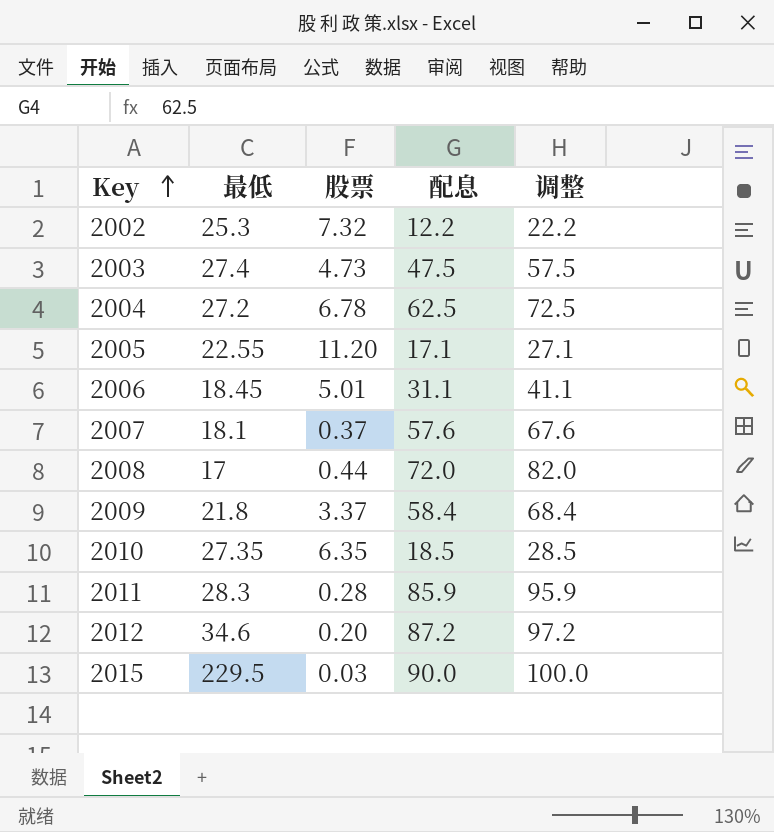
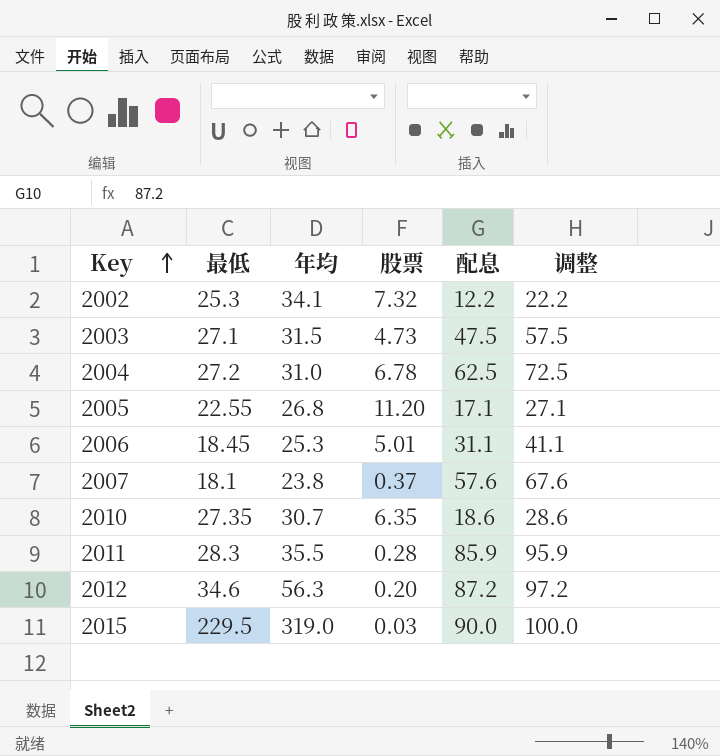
column 年均 | position: none -> 3
row 2008: 17 | 0.44 | 72.0 | 82.0 -> none
row 2009: 21.8 | 3.37 | 58.4 | 68.4 -> none
2003 | 最低: 27.4 -> 27.1
2010 | 配息: 18.5 -> 18.6
2010 | 调整: 28.5 -> 28.6

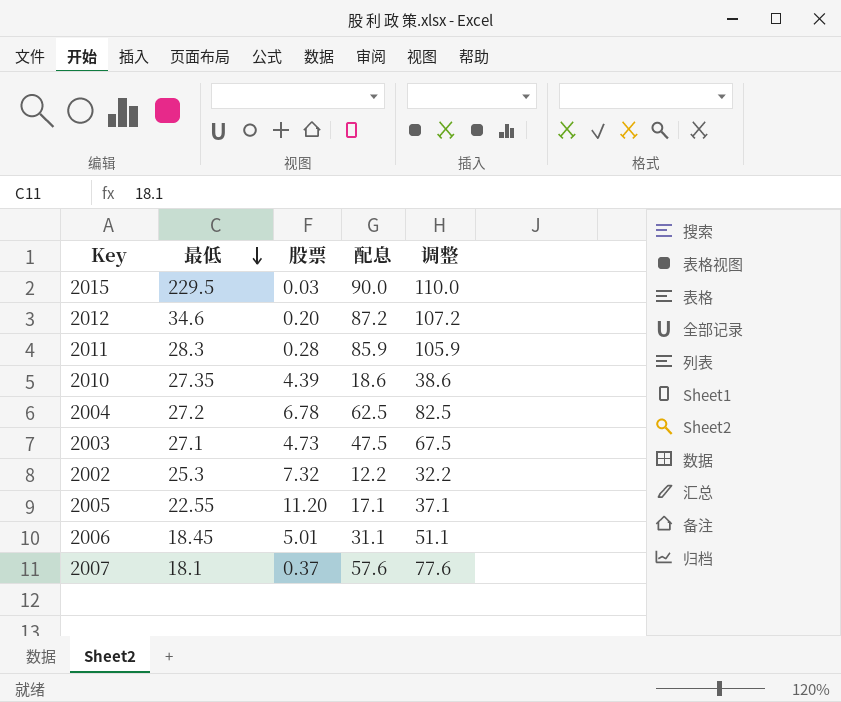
row order: Key ascending -> 最低 descending
column 年均 | position: 3 -> none
column 调整 | formula: [配息] + 10 -> [配息] + 20
2010 | 股票: 6.35 -> 4.39

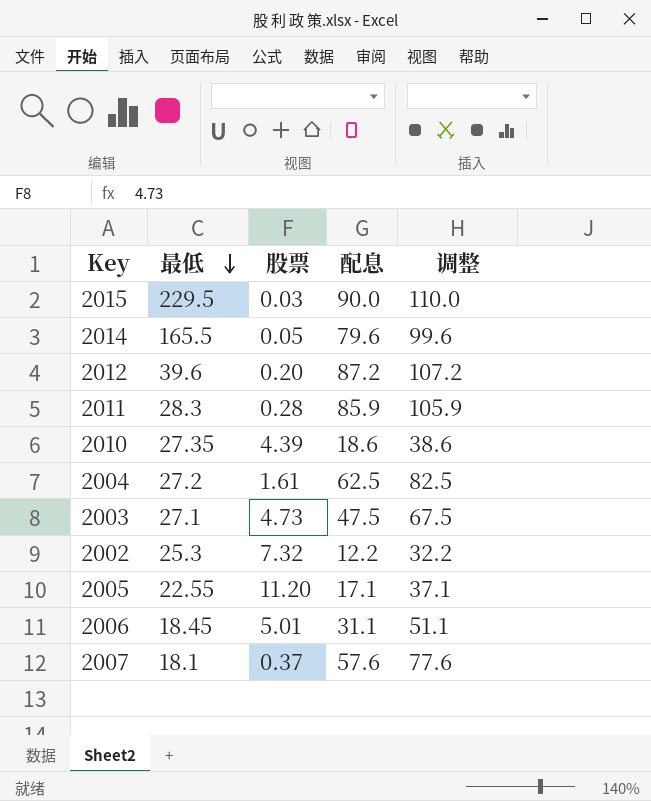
row 2014: none -> 165.5 | 0.05 | 79.6 | 99.6
2012 | 最低: 34.6 -> 39.6
2004 | 股票: 6.78 -> 1.61

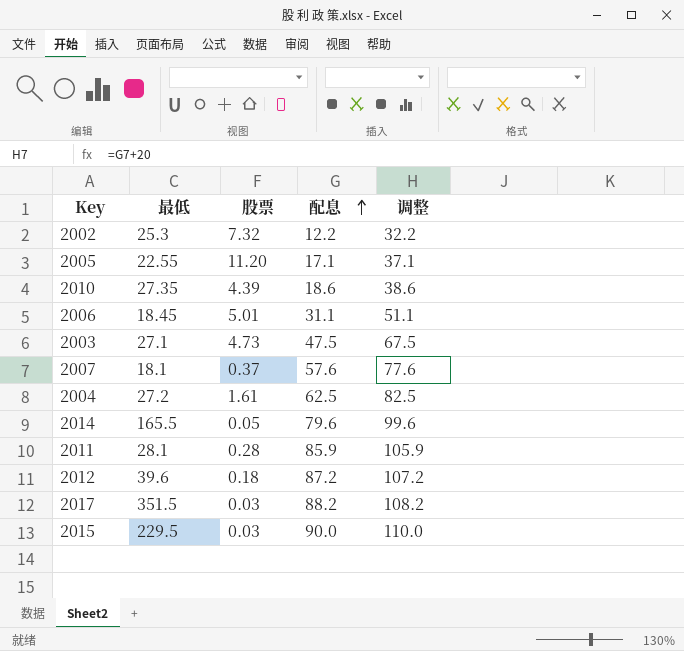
row order: 最低 descending -> 配息 ascending
2011 | 最低: 28.3 -> 28.1
2012 | 股票: 0.20 -> 0.18
row 2017: none -> 351.5 | 0.03 | 88.2 | 108.2

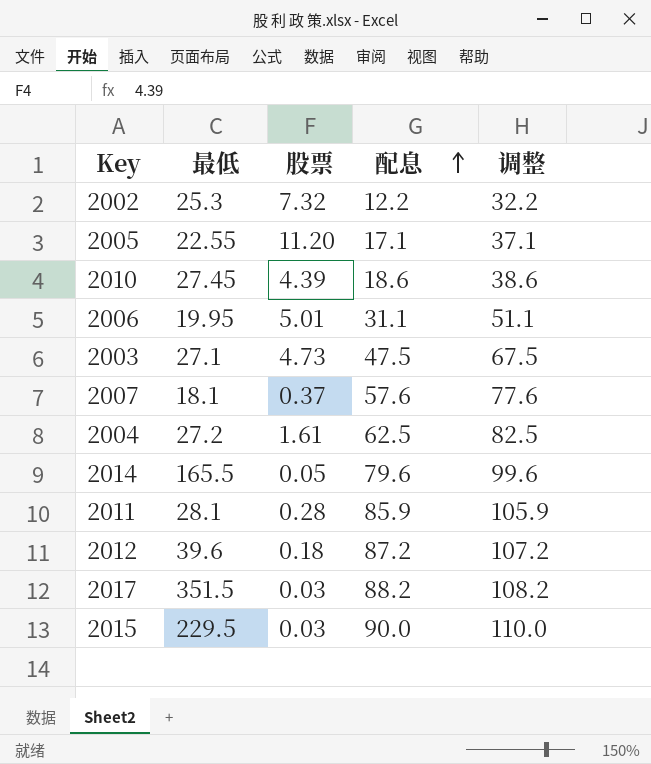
2010 | 最低: 27.35 -> 27.45
2006 | 最低: 18.45 -> 19.95

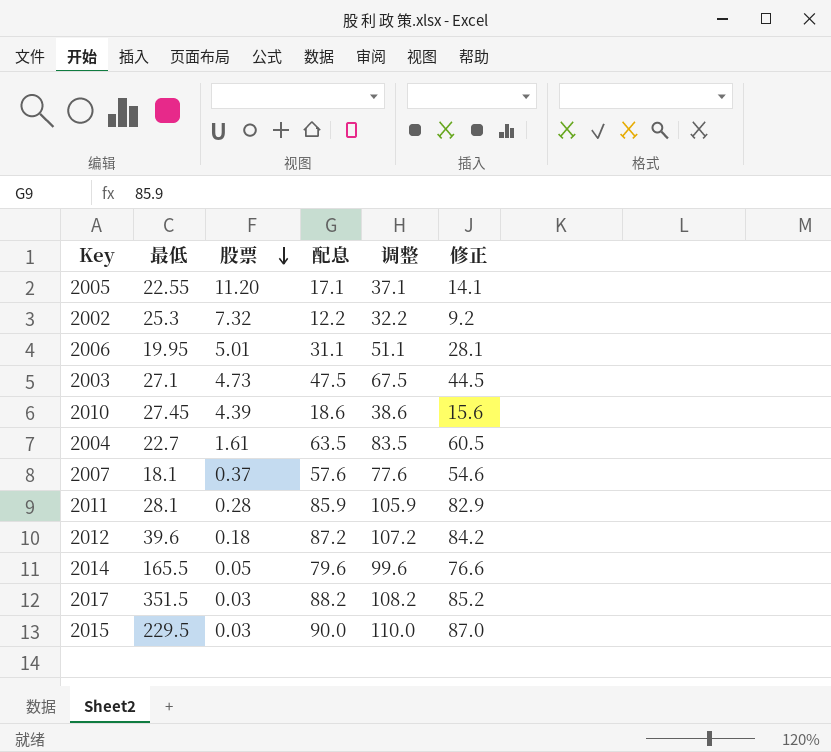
row order: 配息 ascending -> 股票 descending
column 修正 | formula: none -> [配息] - 3
2004 | 最低: 27.2 -> 22.7
2004 | 配息: 62.5 -> 63.5
2004 | 调整: 82.5 -> 83.5

